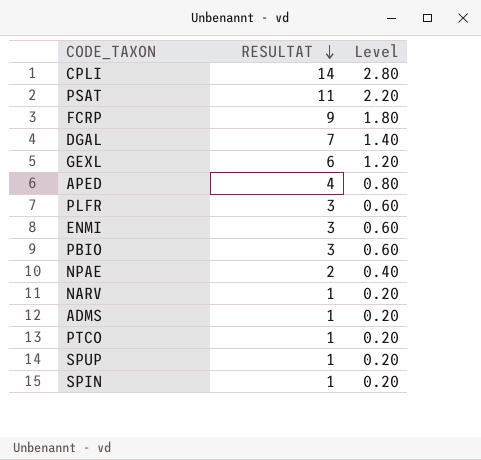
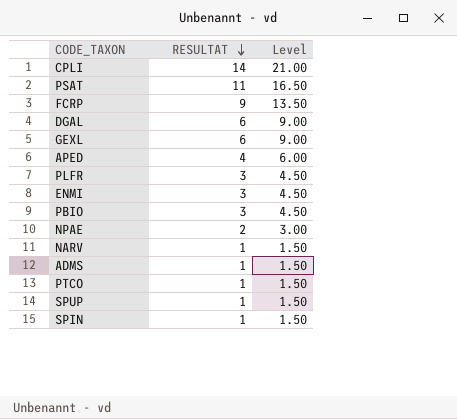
column Level | formula: [RESULTAT] * 0.2 -> [RESULTAT] * 1.5
DGAL | RESULTAT: 7 -> 6

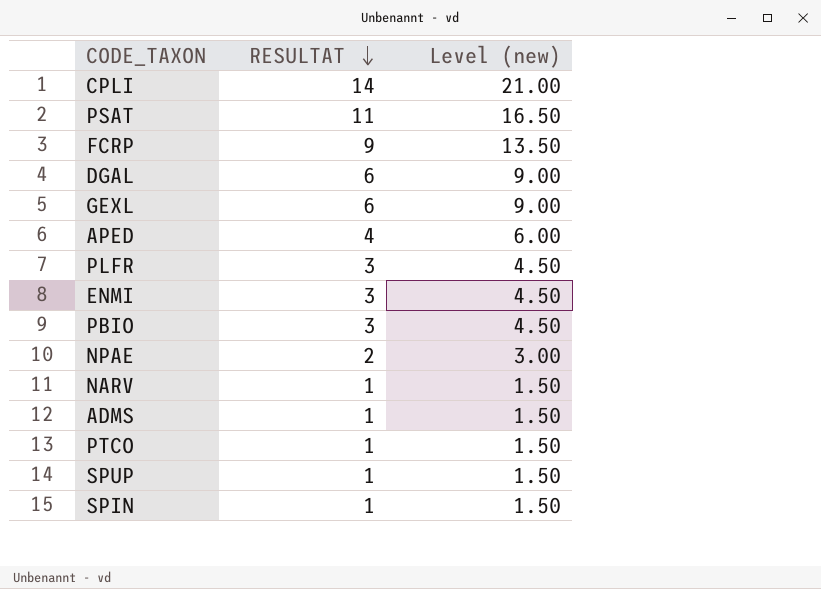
column name: Level -> Level (new)

